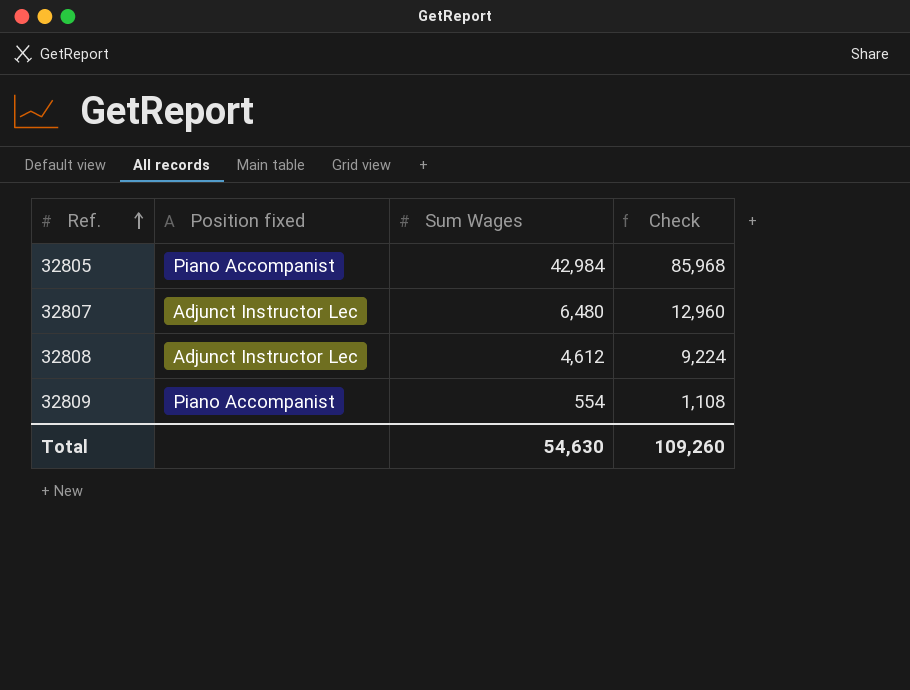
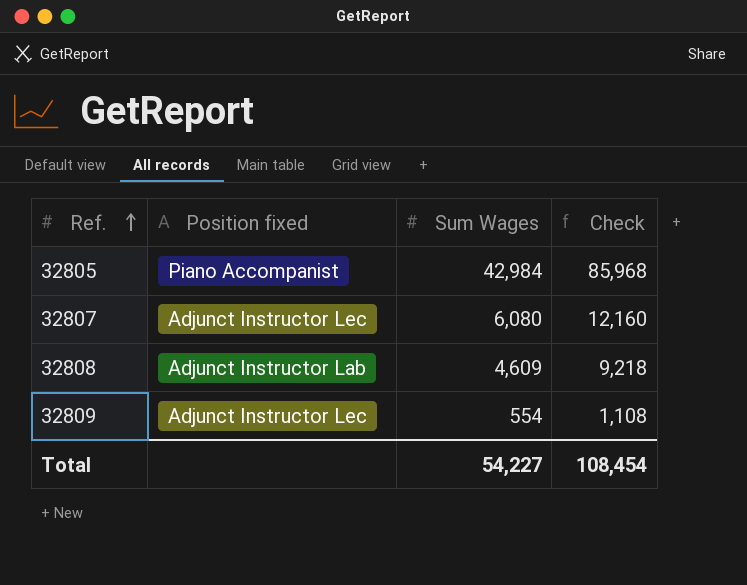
32807 | Sum Wages: 6,480 -> 6,080
32807 | Check: 12,960 -> 12,160
32808 | Position fixed: Adjunct Instructor Lec -> Adjunct Instructor Lab
32808 | Sum Wages: 4,612 -> 4,609
32808 | Check: 9,224 -> 9,218
32809 | Position fixed: Piano Accompanist -> Adjunct Instructor Lec
Total | Sum Wages: 54,630 -> 54,227
Total | Check: 109,260 -> 108,454

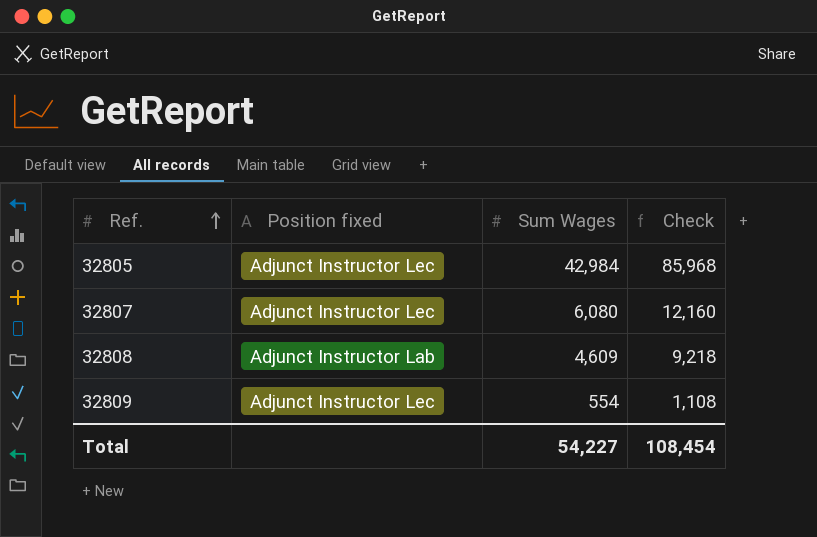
32805 | Position fixed: Piano Accompanist -> Adjunct Instructor Lec

